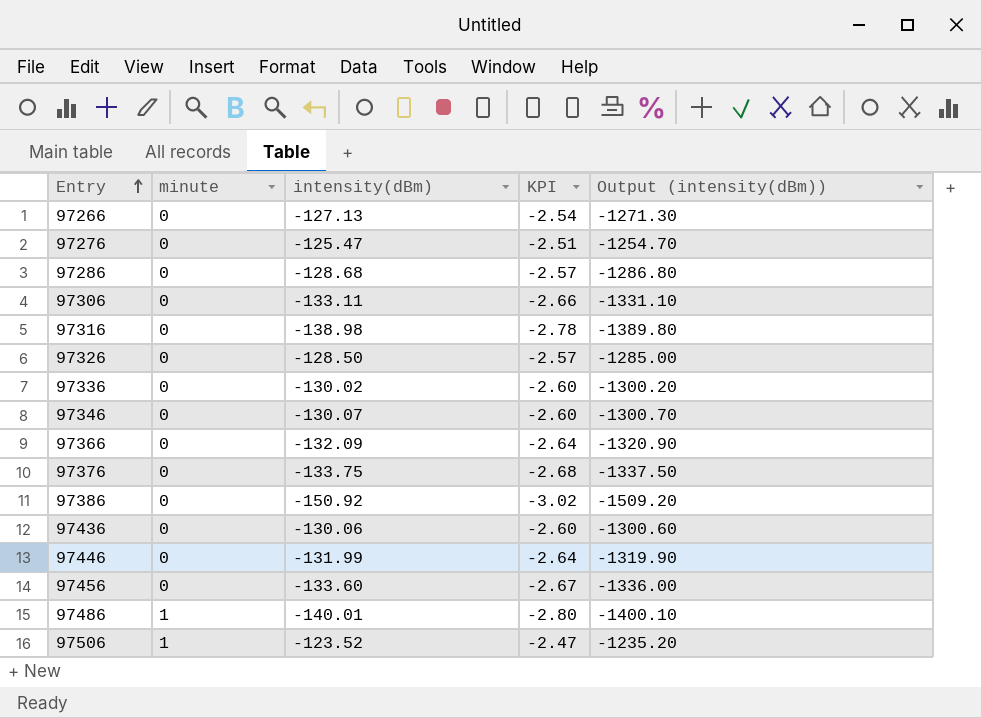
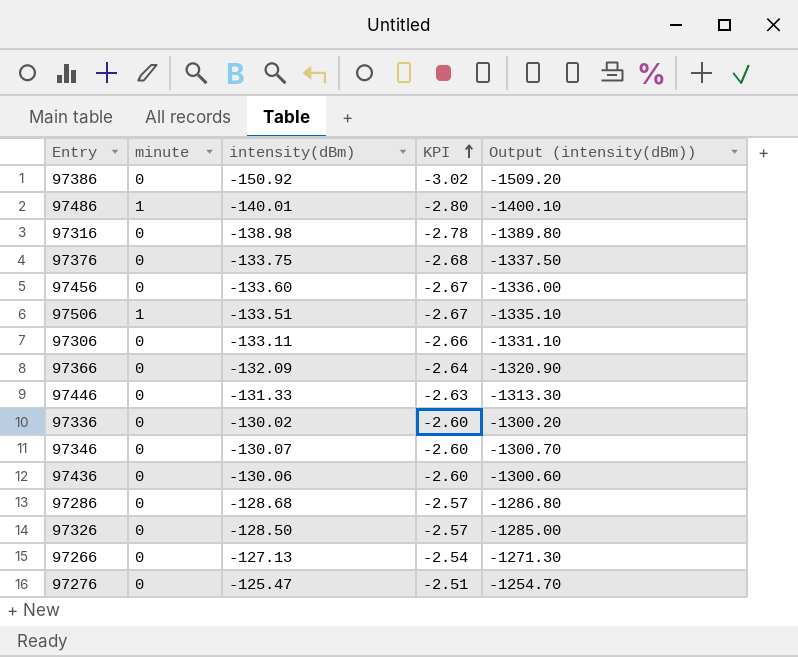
row order: Entry ascending -> KPI ascending
97506 | intensity(dBm): -123.52 -> -133.51
97506 | KPI: -2.47 -> -2.67
97506 | Output (intensity(dBm)): -1235.20 -> -1335.10
97446 | intensity(dBm): -131.99 -> -131.33
97446 | KPI: -2.64 -> -2.63
97446 | Output (intensity(dBm)): -1319.90 -> -1313.30

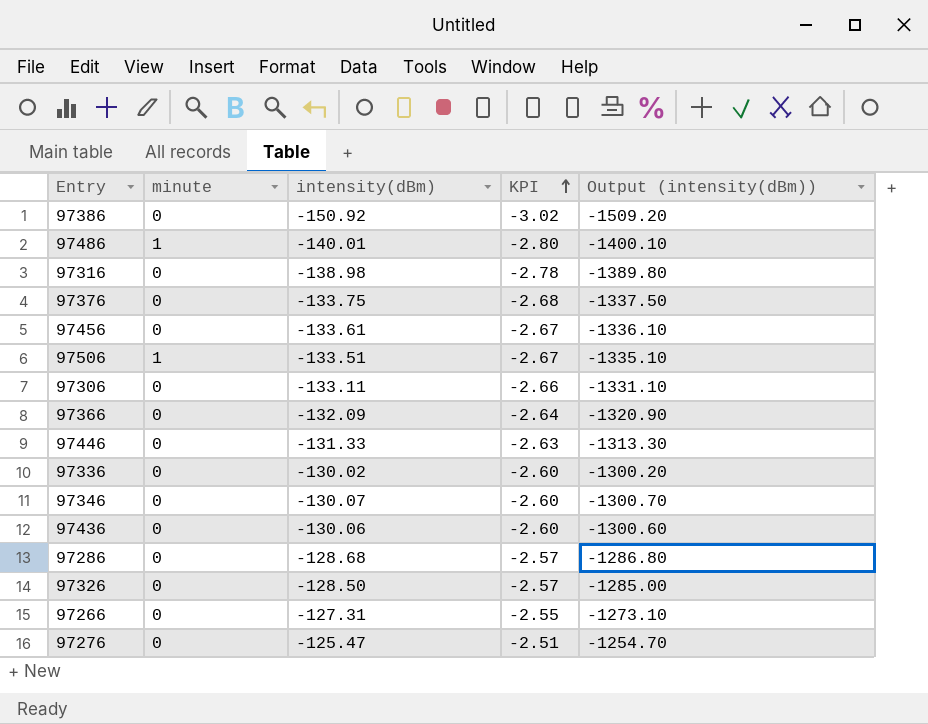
97456 | intensity(dBm): -133.60 -> -133.61
97456 | Output (intensity(dBm)): -1336.00 -> -1336.10
97266 | intensity(dBm): -127.13 -> -127.31
97266 | KPI: -2.54 -> -2.55
97266 | Output (intensity(dBm)): -1271.30 -> -1273.10

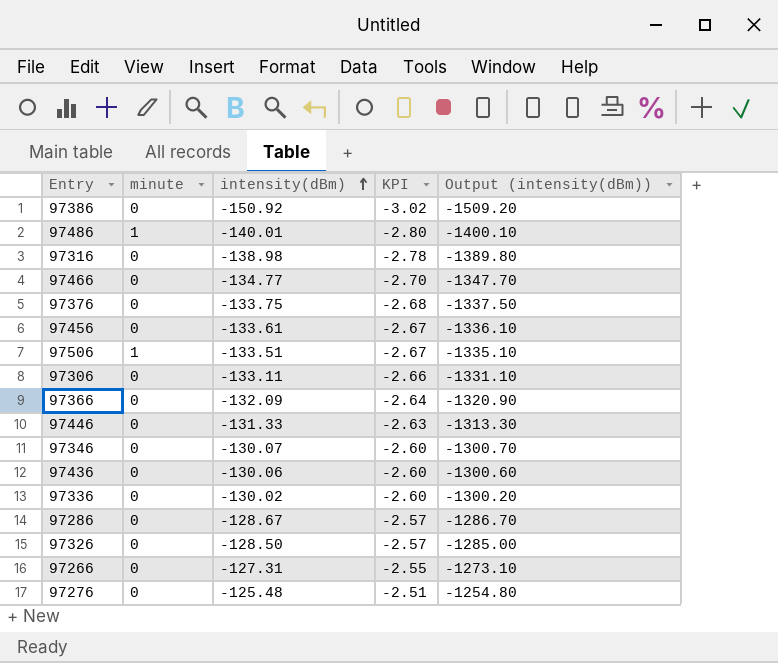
row order: KPI ascending -> intensity(dBm) ascending
row 97466: none -> 0 | -134.77 | -2.70 | -1347.70
97286 | intensity(dBm): -128.68 -> -128.67
97286 | Output (intensity(dBm)): -1286.80 -> -1286.70
97276 | intensity(dBm): -125.47 -> -125.48
97276 | Output (intensity(dBm)): -1254.70 -> -1254.80

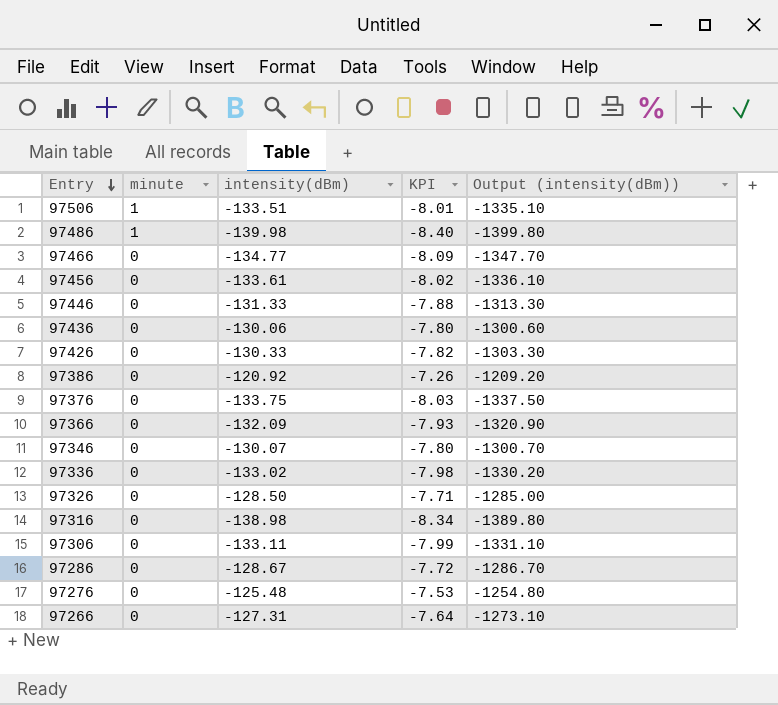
row order: intensity(dBm) ascending -> Entry descending
column KPI | formula: [intensity(dBm)] * 0.02 -> [intensity(dBm)] * 0.06
97486 | intensity(dBm): -140.01 -> -139.98
97486 | Output (intensity(dBm)): -1400.10 -> -1399.80
row 97426: none -> 0 | -130.33 | -7.82 | -1303.30
97386 | intensity(dBm): -150.92 -> -120.92
97386 | Output (intensity(dBm)): -1509.20 -> -1209.20
97336 | intensity(dBm): -130.02 -> -133.02
97336 | Output (intensity(dBm)): -1300.20 -> -1330.20

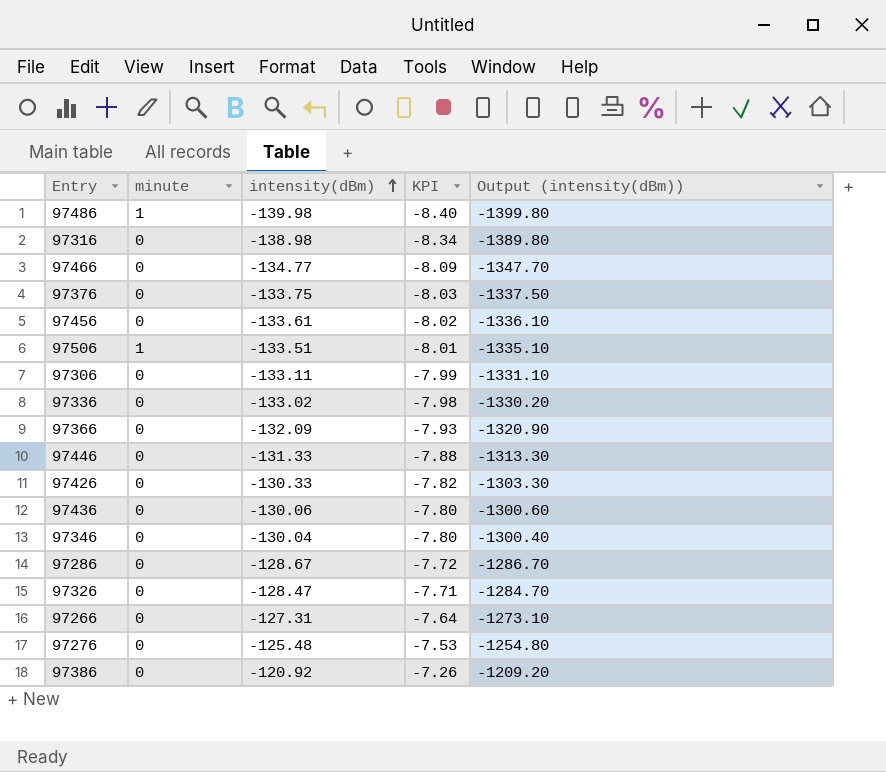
row order: Entry descending -> intensity(dBm) ascending
97346 | intensity(dBm): -130.07 -> -130.04
97346 | Output (intensity(dBm)): -1300.70 -> -1300.40
97326 | intensity(dBm): -128.50 -> -128.47
97326 | Output (intensity(dBm)): -1285.00 -> -1284.70

